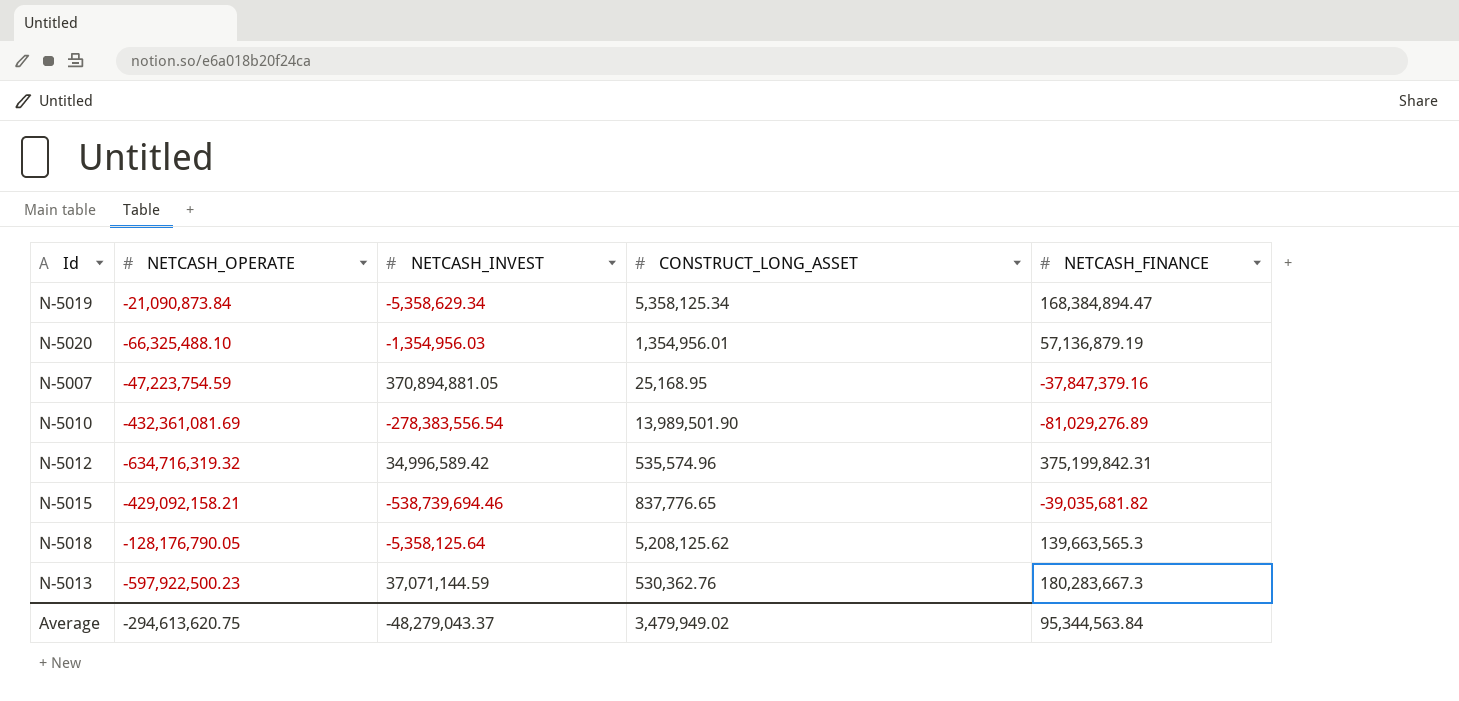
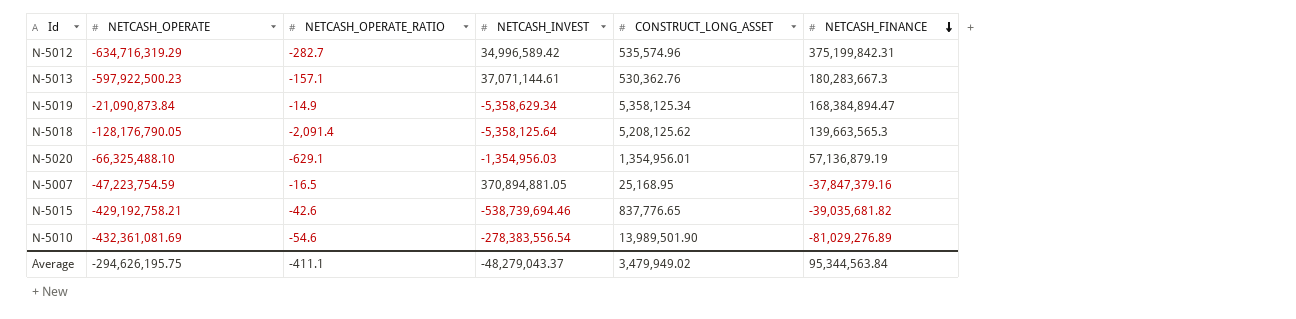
row order: none -> NETCASH_FINANCE descending
column NETCASH_OPERATE_RATIO | position: none -> 3
N-5012 | NETCASH_OPERATE: -634,716,319.32 -> -634,716,319.29
N-5013 | NETCASH_INVEST: 37,071,144.59 -> 37,071,144.61
N-5015 | NETCASH_OPERATE: -429,092,158.21 -> -429,192,758.21
Average | NETCASH_OPERATE: -294,613,620.75 -> -294,626,195.75

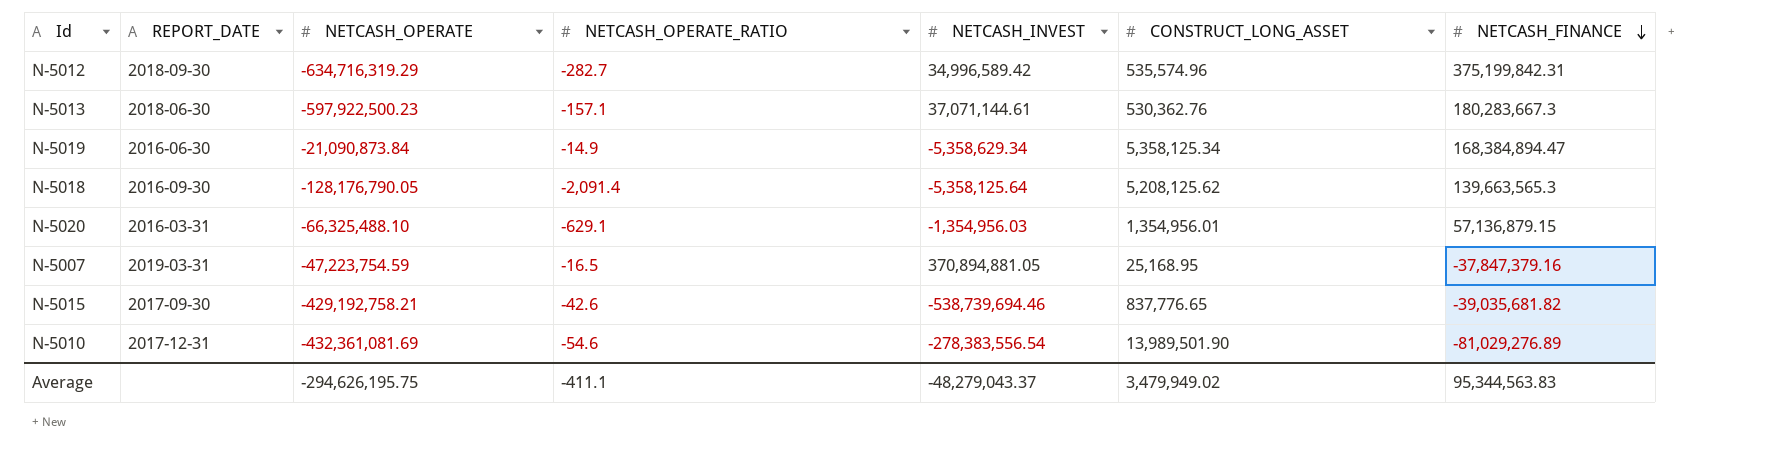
column REPORT_DATE | position: none -> 2
N-5020 | NETCASH_FINANCE: 57,136,879.19 -> 57,136,879.15
Average | NETCASH_FINANCE: 95,344,563.84 -> 95,344,563.83

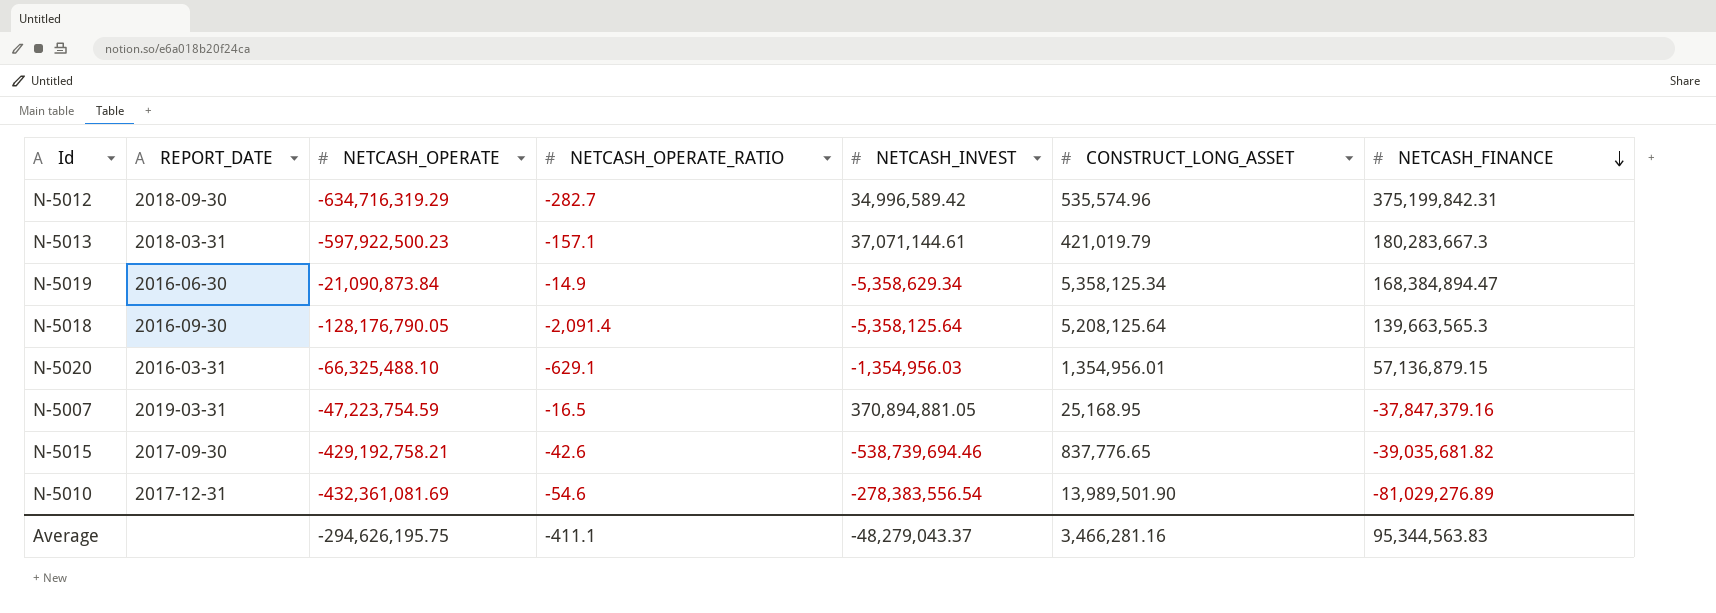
N-5013 | REPORT_DATE: 2018-06-30 -> 2018-03-31
N-5013 | CONSTRUCT_LONG_ASSET: 530,362.76 -> 421,019.79
N-5018 | CONSTRUCT_LONG_ASSET: 5,208,125.62 -> 5,208,125.64
Average | CONSTRUCT_LONG_ASSET: 3,479,949.02 -> 3,466,281.16

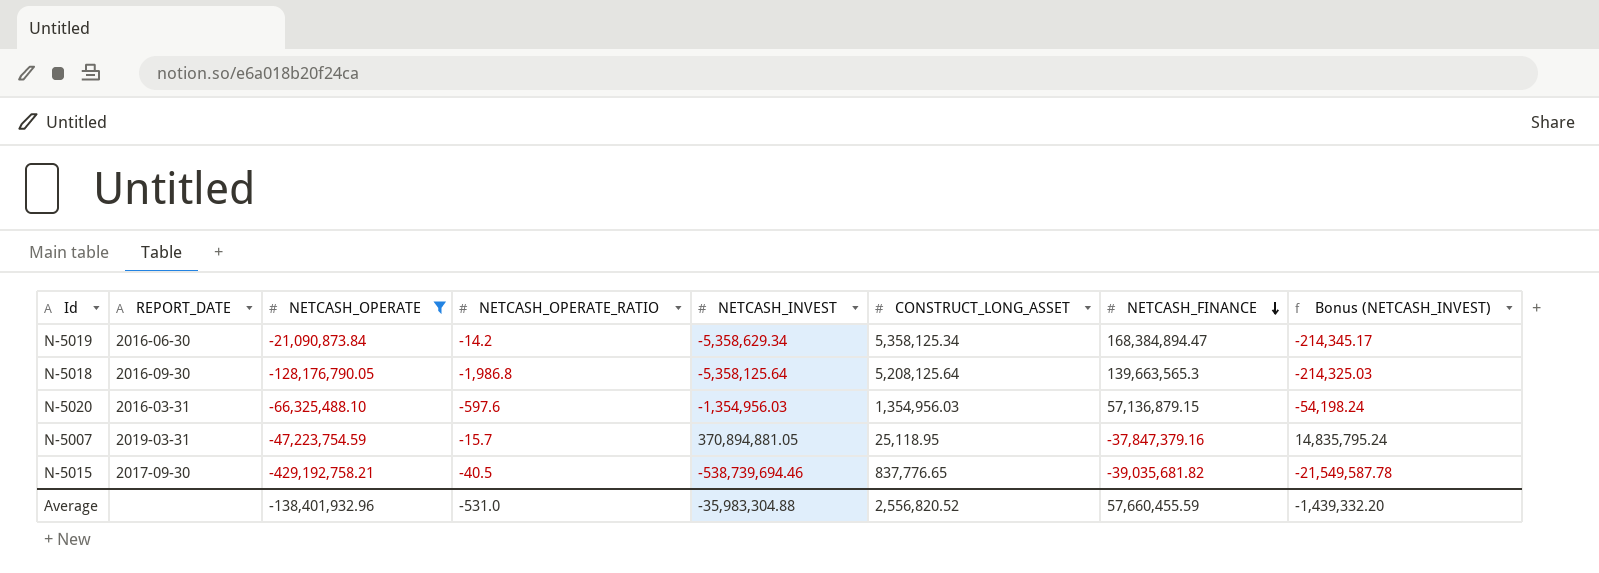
filter: none -> NETCASH_OPERATE >= -429,192,758.21
column Bonus (NETCASH_INVEST) | formula: none -> [NETCASH_INVEST] * 0.04
N-5019 | NETCASH_OPERATE_RATIO: -14.9 -> -14.2
N-5018 | NETCASH_OPERATE_RATIO: -2,091.4 -> -1,986.8
N-5020 | NETCASH_OPERATE_RATIO: -629.1 -> -597.6
N-5020 | CONSTRUCT_LONG_ASSET: 1,354,956.01 -> 1,354,956.03
N-5007 | NETCASH_OPERATE_RATIO: -16.5 -> -15.7
N-5007 | CONSTRUCT_LONG_ASSET: 25,168.95 -> 25,118.95
N-5015 | NETCASH_OPERATE_RATIO: -42.6 -> -40.5
Average | NETCASH_OPERATE: -294,626,195.75 -> -138,401,932.96
Average | NETCASH_OPERATE_RATIO: -411.1 -> -531.0
Average | NETCASH_INVEST: -48,279,043.37 -> -35,983,304.88
Average | CONSTRUCT_LONG_ASSET: 3,466,281.16 -> 2,556,820.52
Average | NETCASH_FINANCE: 95,344,563.83 -> 57,660,455.59

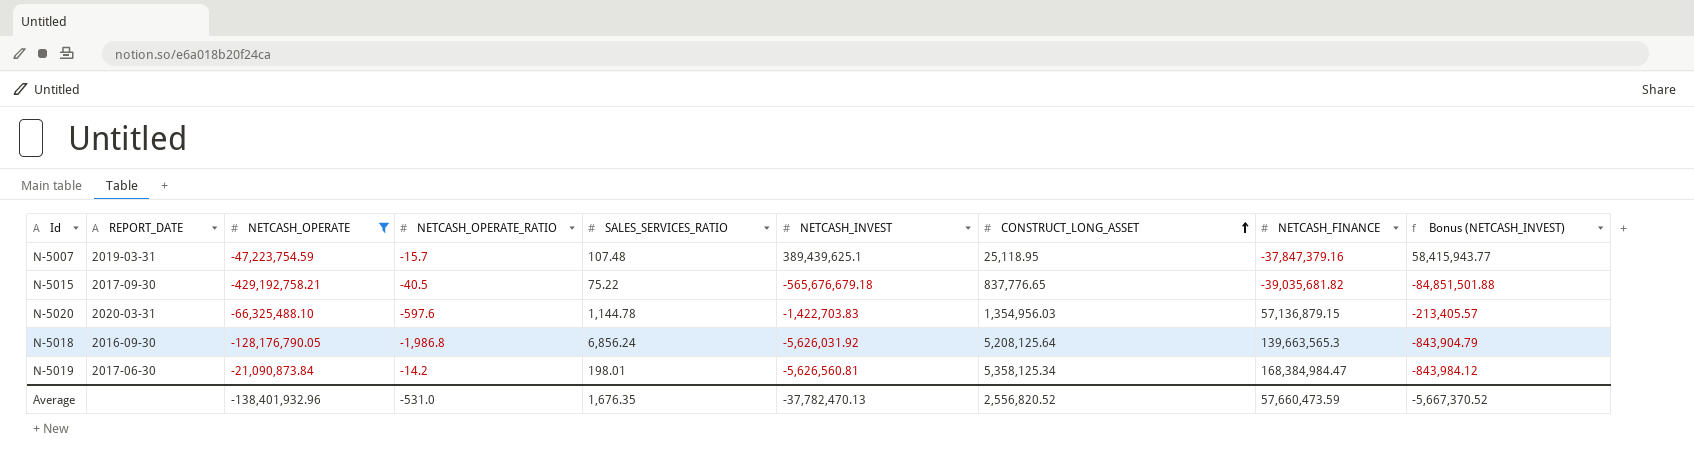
row order: NETCASH_FINANCE descending -> CONSTRUCT_LONG_ASSET ascending
column SALES_SERVICES_RATIO | position: none -> 5
column Bonus (NETCASH_INVEST) | formula: [NETCASH_INVEST] * 0.04 -> [NETCASH_INVEST] * 0.15
N-5007 | NETCASH_INVEST: 370,894,881.05 -> 389,439,625.1
N-5015 | NETCASH_INVEST: -538,739,694.46 -> -565,676,679.18
N-5020 | REPORT_DATE: 2016-03-31 -> 2020-03-31
N-5020 | NETCASH_INVEST: -1,354,956.03 -> -1,422,703.83
N-5018 | NETCASH_INVEST: -5,358,125.64 -> -5,626,031.92
N-5019 | REPORT_DATE: 2016-06-30 -> 2017-06-30
N-5019 | NETCASH_INVEST: -5,358,629.34 -> -5,626,560.81
N-5019 | NETCASH_FINANCE: 168,384,894.47 -> 168,384,984.47
Average | NETCASH_INVEST: -35,983,304.88 -> -37,782,470.13
Average | NETCASH_FINANCE: 57,660,455.59 -> 57,660,473.59
Average | Bonus (NETCASH_INVEST): -1,439,332.20 -> -5,667,370.52

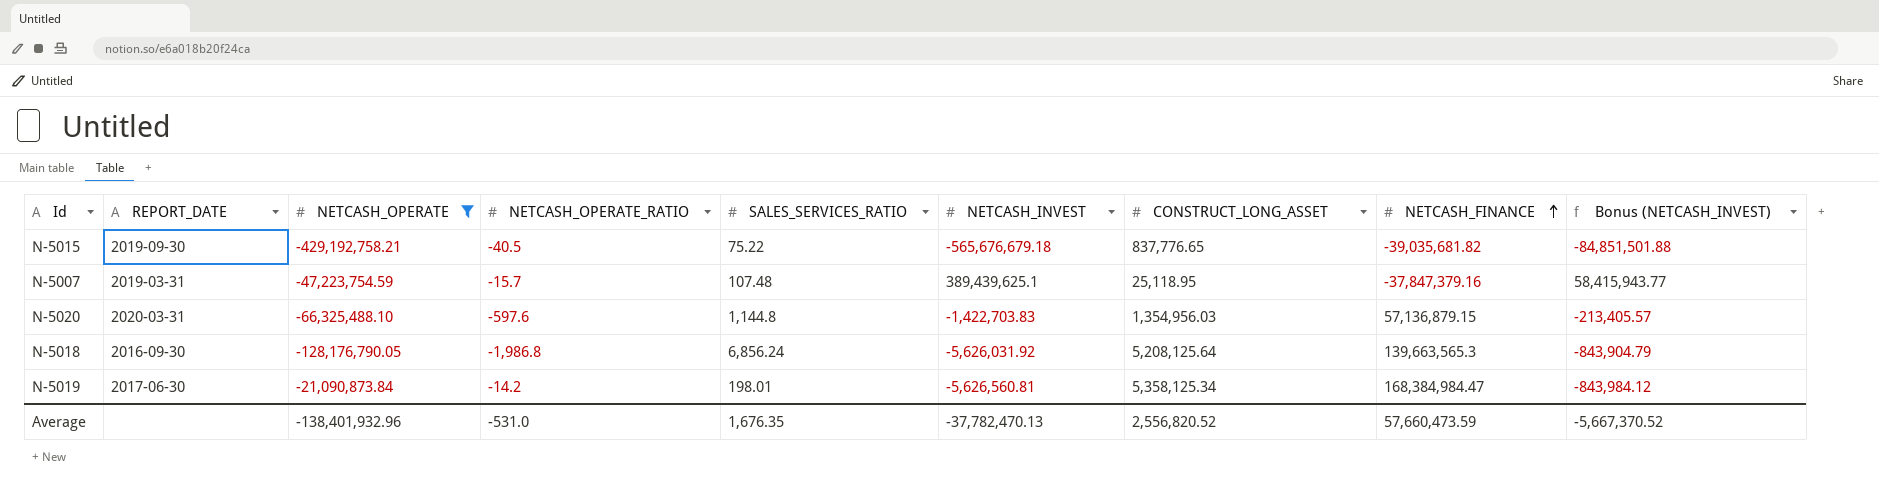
row order: CONSTRUCT_LONG_ASSET ascending -> NETCASH_FINANCE ascending
N-5015 | REPORT_DATE: 2017-09-30 -> 2019-09-30
N-5020 | SALES_SERVICES_RATIO: 1,144.78 -> 1,144.8

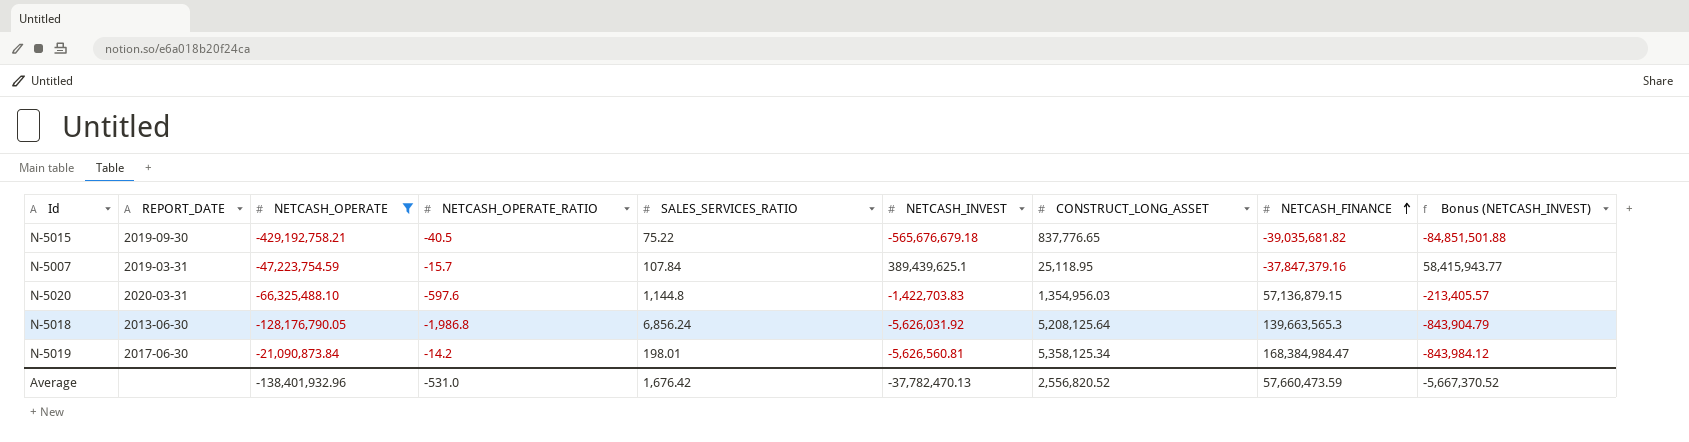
N-5007 | SALES_SERVICES_RATIO: 107.48 -> 107.84
N-5018 | REPORT_DATE: 2016-09-30 -> 2013-06-30
Average | SALES_SERVICES_RATIO: 1,676.35 -> 1,676.42

